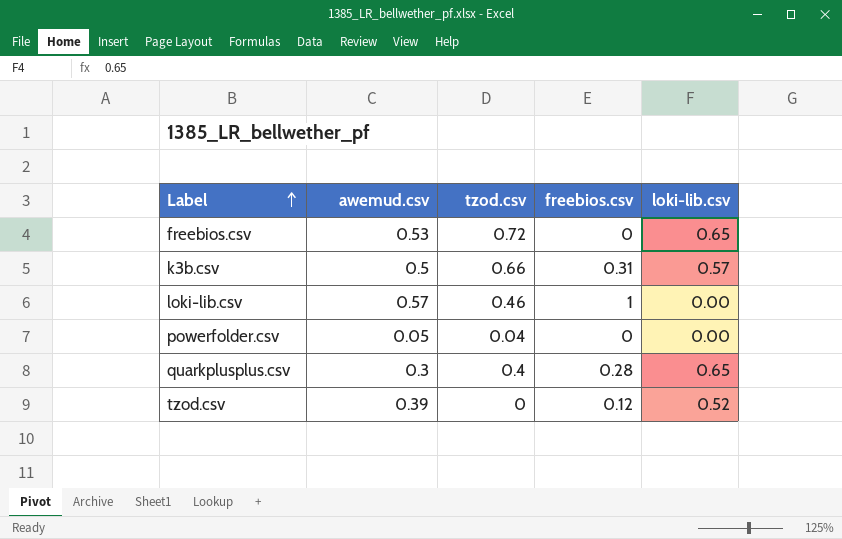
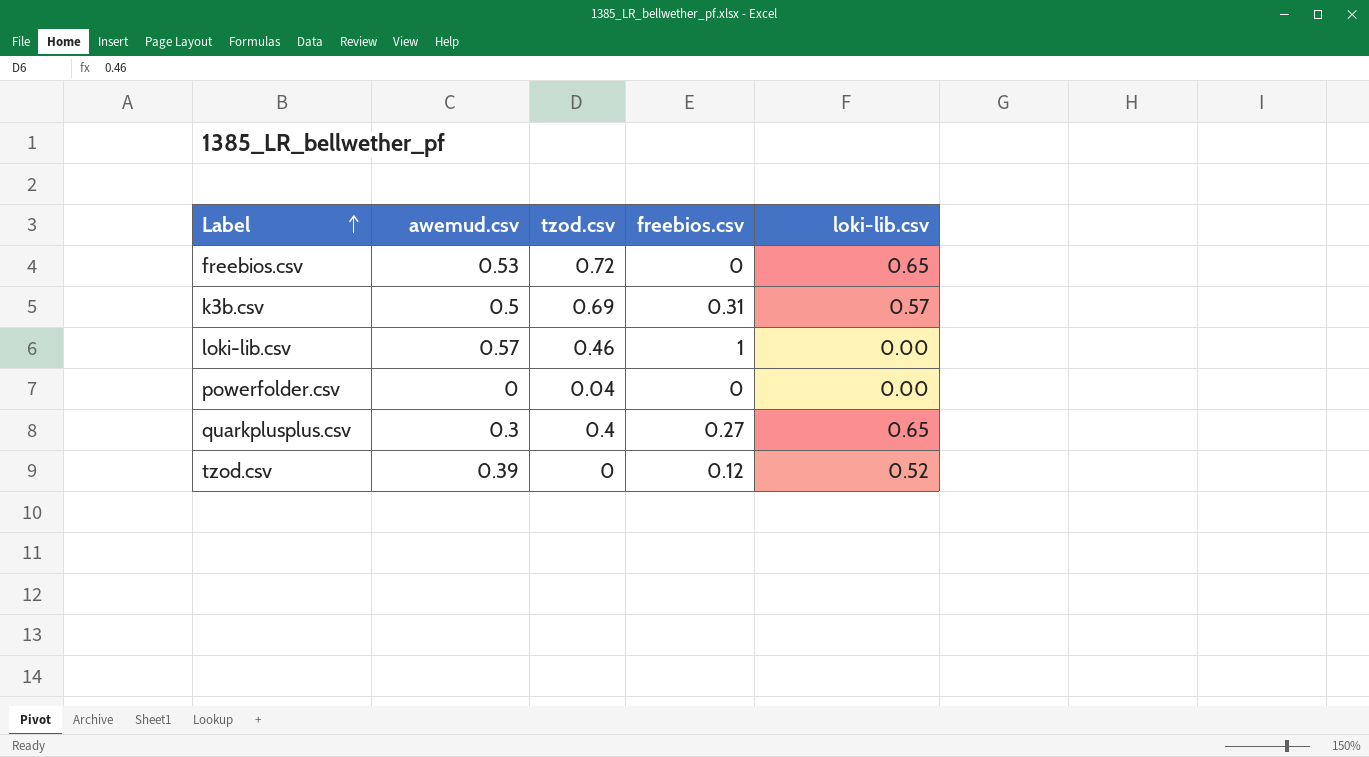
k3b.csv | tzod.csv: 0.66 -> 0.69
powerfolder.csv | awemud.csv: 0.05 -> 0
quarkplusplus.csv | freebios.csv: 0.28 -> 0.27

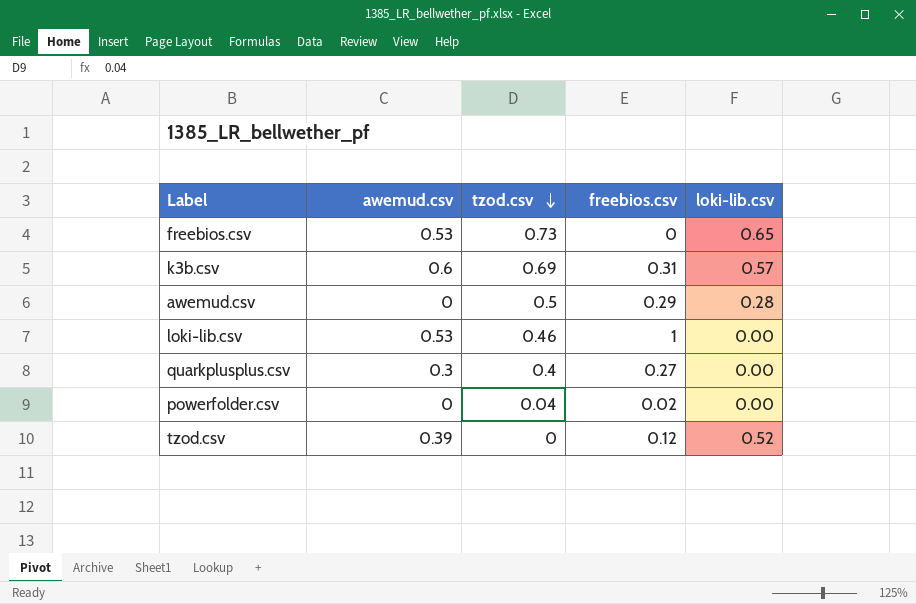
row order: Label ascending -> tzod.csv descending
freebios.csv | tzod.csv: 0.72 -> 0.73
k3b.csv | awemud.csv: 0.5 -> 0.6
row awemud.csv: none -> 0 | 0.5 | 0.29 | 0.28
loki-lib.csv | awemud.csv: 0.57 -> 0.53
quarkplusplus.csv | loki-lib.csv: 0.65 -> 0.00
powerfolder.csv | freebios.csv: 0 -> 0.02

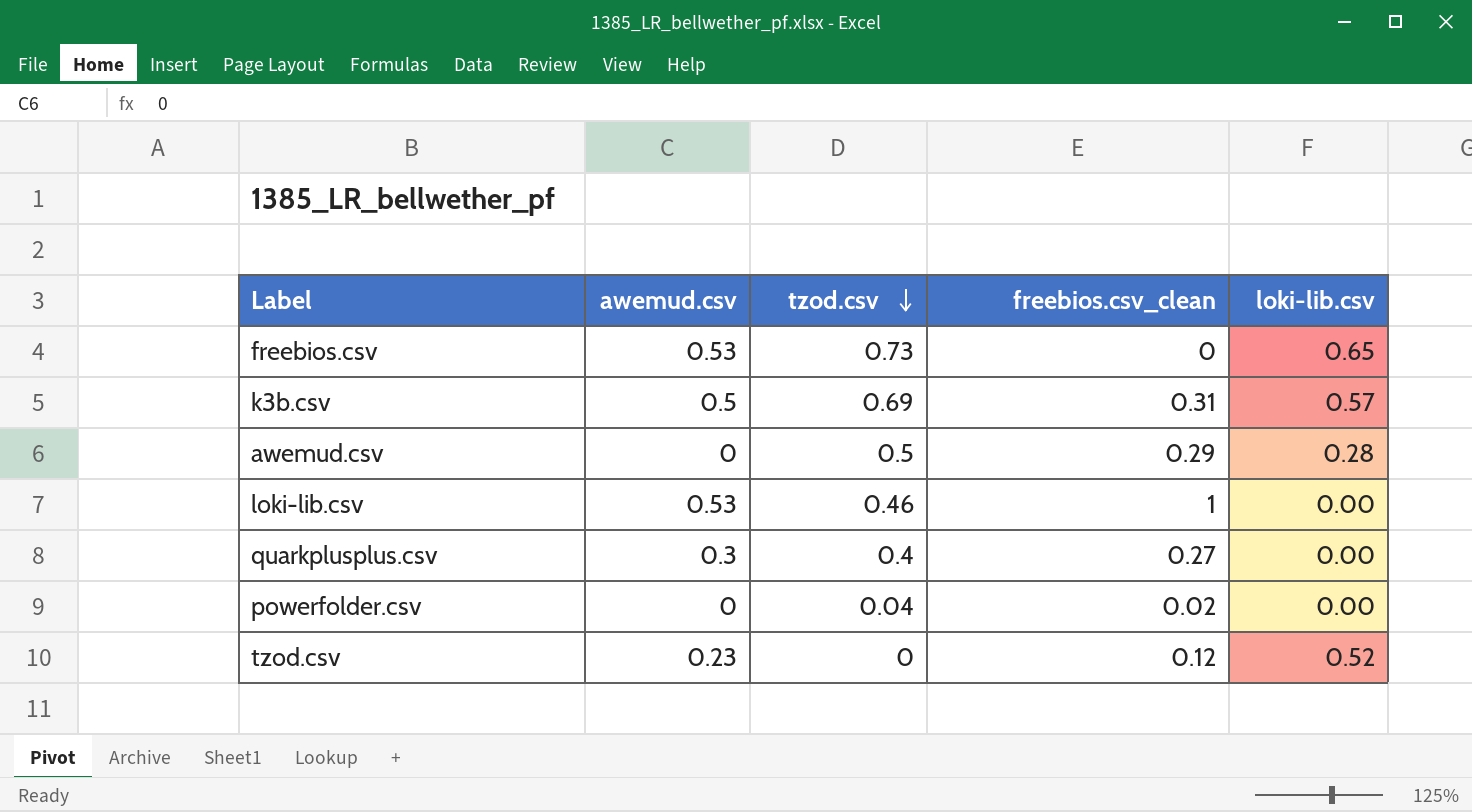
column name: freebios.csv -> freebios.csv_clean
k3b.csv | awemud.csv: 0.6 -> 0.5
tzod.csv | awemud.csv: 0.39 -> 0.23

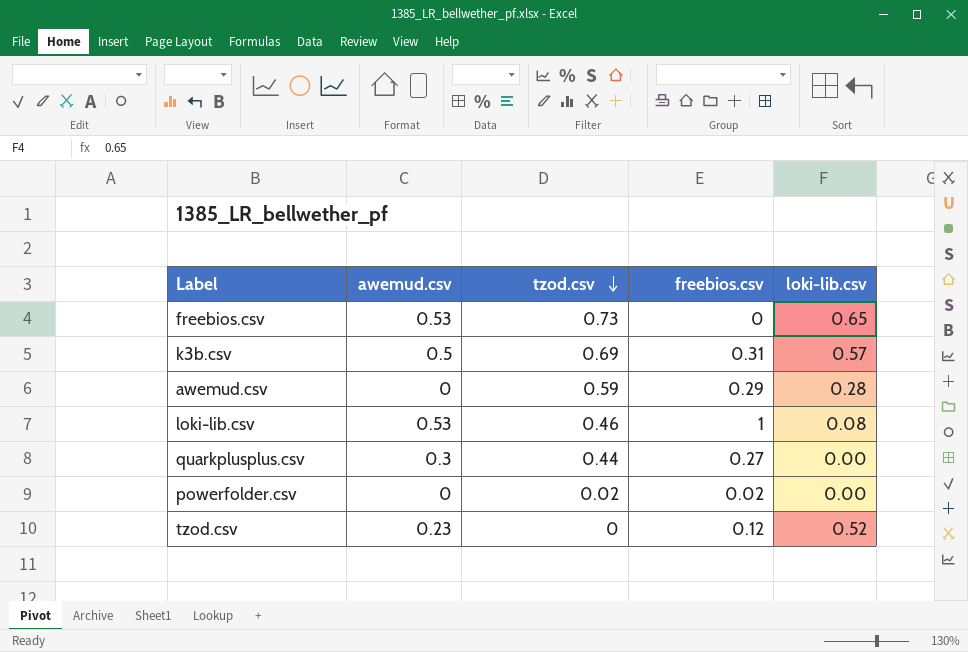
column name: freebios.csv_clean -> freebios.csv
awemud.csv | tzod.csv: 0.5 -> 0.59
loki-lib.csv | loki-lib.csv: 0.00 -> 0.08
quarkplusplus.csv | tzod.csv: 0.4 -> 0.44
powerfolder.csv | tzod.csv: 0.04 -> 0.02

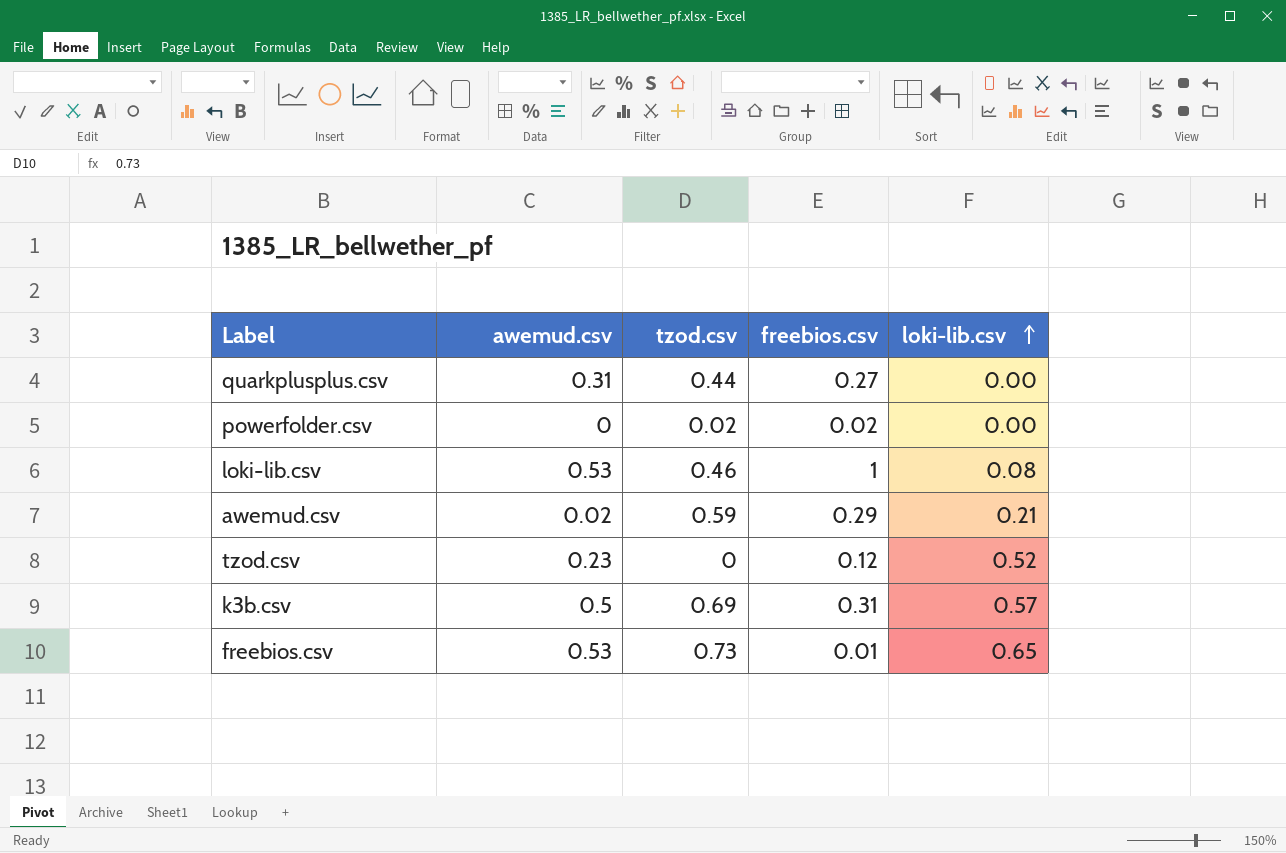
row order: tzod.csv descending -> loki-lib.csv ascending
quarkplusplus.csv | awemud.csv: 0.3 -> 0.31
awemud.csv | awemud.csv: 0 -> 0.02
awemud.csv | loki-lib.csv: 0.28 -> 0.21
freebios.csv | freebios.csv: 0 -> 0.01

